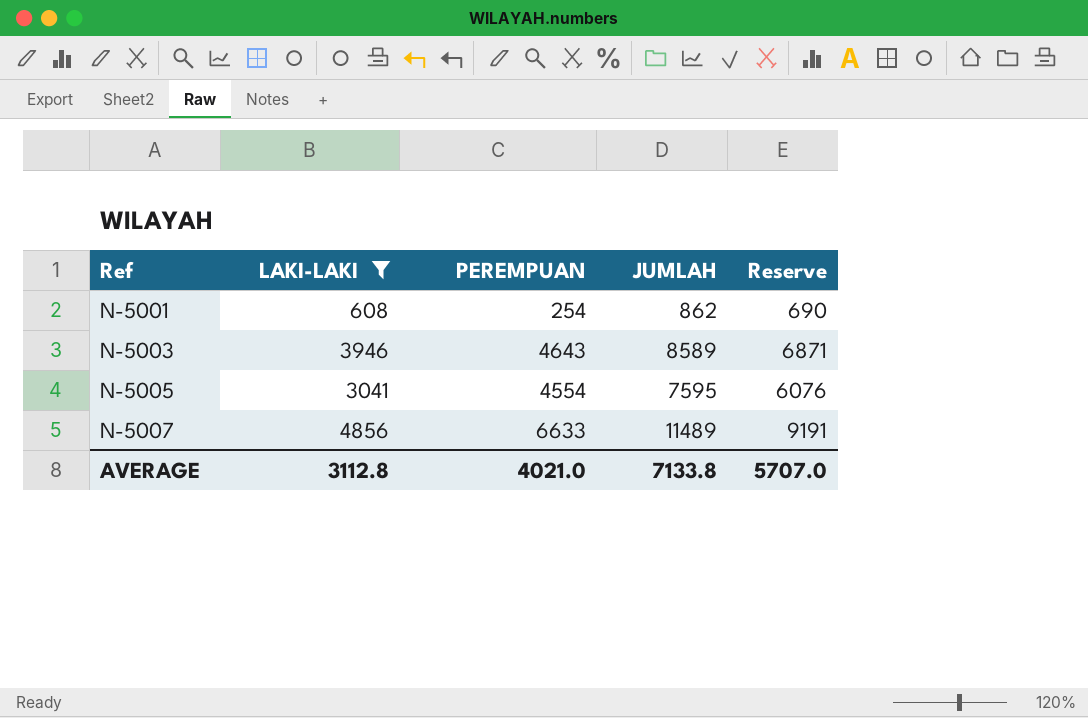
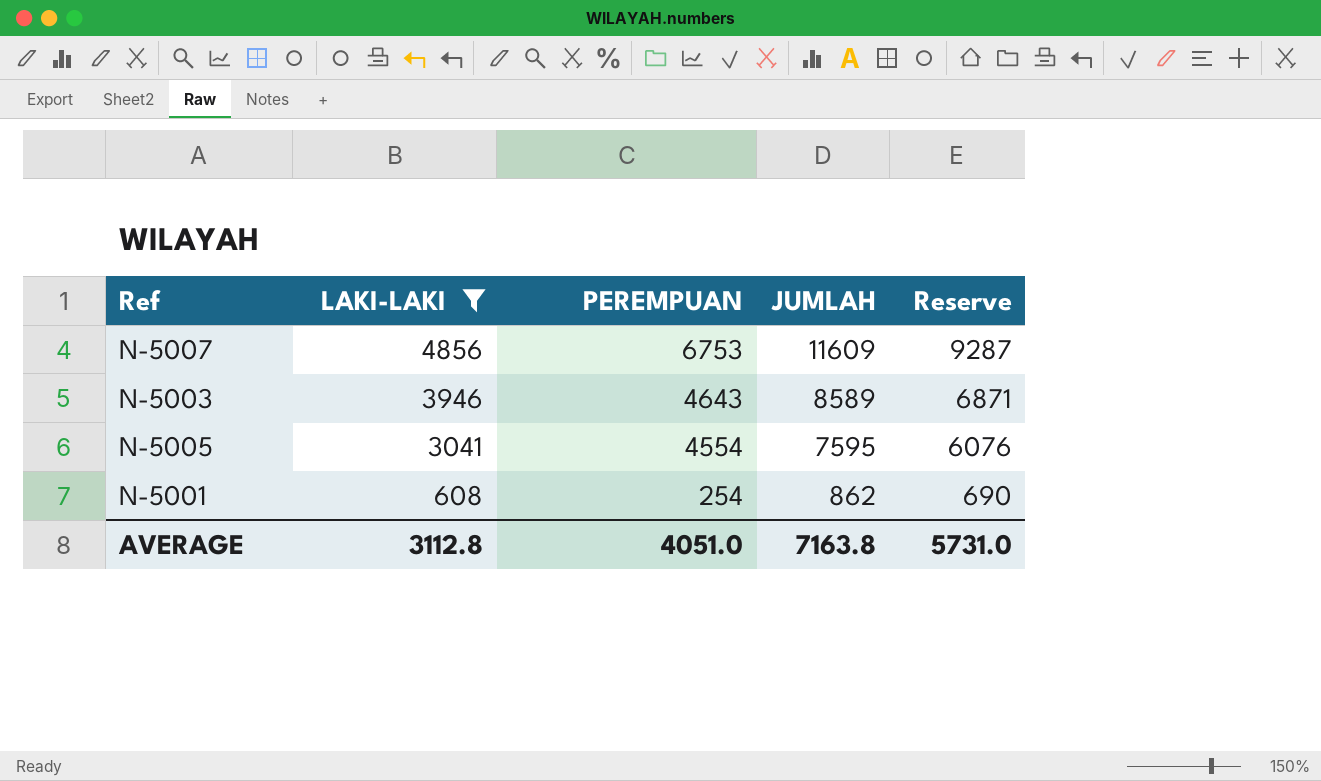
row order: Ref ascending -> LAKI-LAKI descending
N-5007 | PEREMPUAN: 6633 -> 6753
N-5007 | JUMLAH: 11489 -> 11609
N-5007 | Reserve: 9191 -> 9287
AVERAGE | PEREMPUAN: 4021.0 -> 4051.0
AVERAGE | JUMLAH: 7133.8 -> 7163.8
AVERAGE | Reserve: 5707.0 -> 5731.0

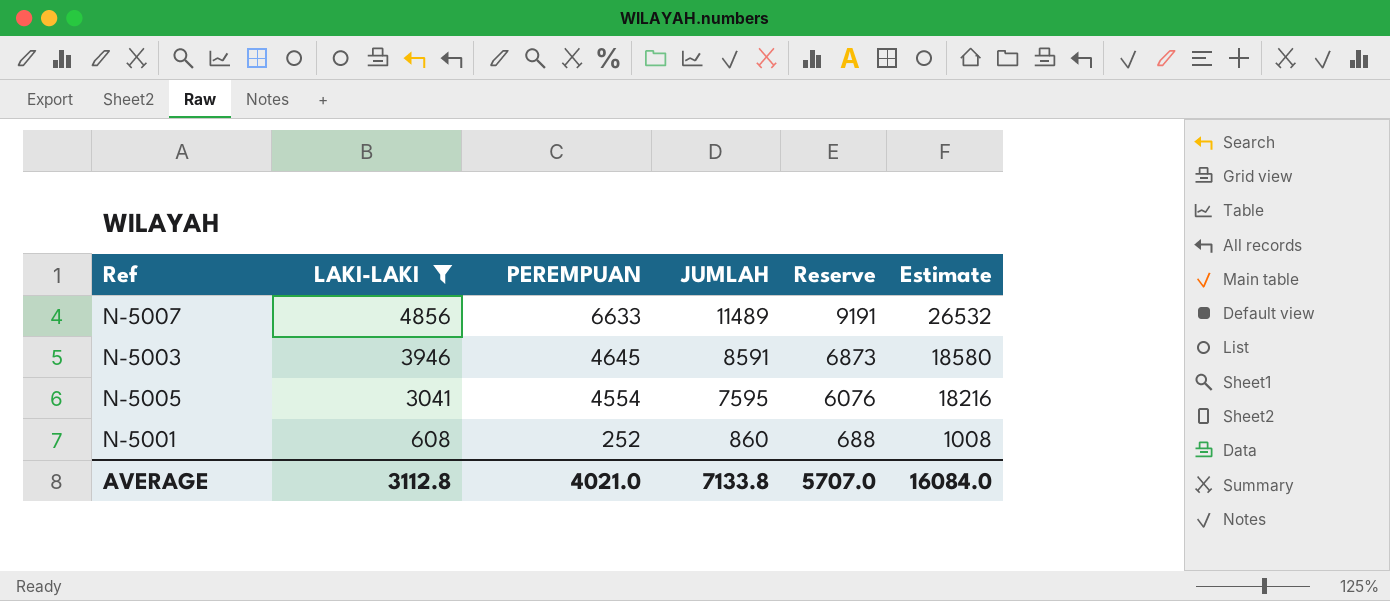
column Estimate | formula: none -> [PEREMPUAN] * 4
N-5007 | PEREMPUAN: 6753 -> 6633
N-5007 | JUMLAH: 11609 -> 11489
N-5007 | Reserve: 9287 -> 9191
N-5003 | PEREMPUAN: 4643 -> 4645
N-5003 | JUMLAH: 8589 -> 8591
N-5003 | Reserve: 6871 -> 6873
N-5001 | PEREMPUAN: 254 -> 252
N-5001 | JUMLAH: 862 -> 860
N-5001 | Reserve: 690 -> 688
AVERAGE | PEREMPUAN: 4051.0 -> 4021.0
AVERAGE | JUMLAH: 7163.8 -> 7133.8
AVERAGE | Reserve: 5731.0 -> 5707.0

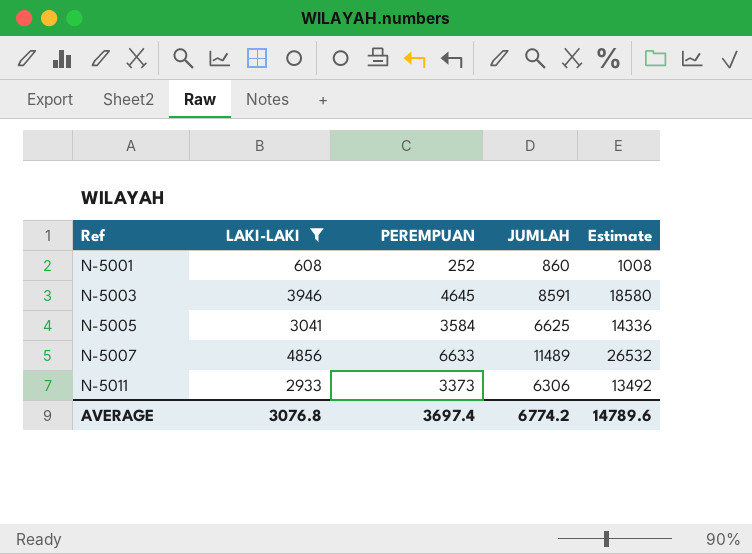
row order: LAKI-LAKI descending -> Ref ascending
column Reserve | formula: [JUMLAH] * 0.8 -> none
N-5005 | PEREMPUAN: 4554 -> 3584
N-5005 | JUMLAH: 7595 -> 6625
N-5005 | Estimate: 18216 -> 14336
row N-5011: none -> 2933 | 3373 | 6306 | 13492
AVERAGE | LAKI-LAKI: 3112.8 -> 3076.8
AVERAGE | PEREMPUAN: 4021.0 -> 3697.4
AVERAGE | JUMLAH: 7133.8 -> 6774.2
AVERAGE | Estimate: 16084.0 -> 14789.6

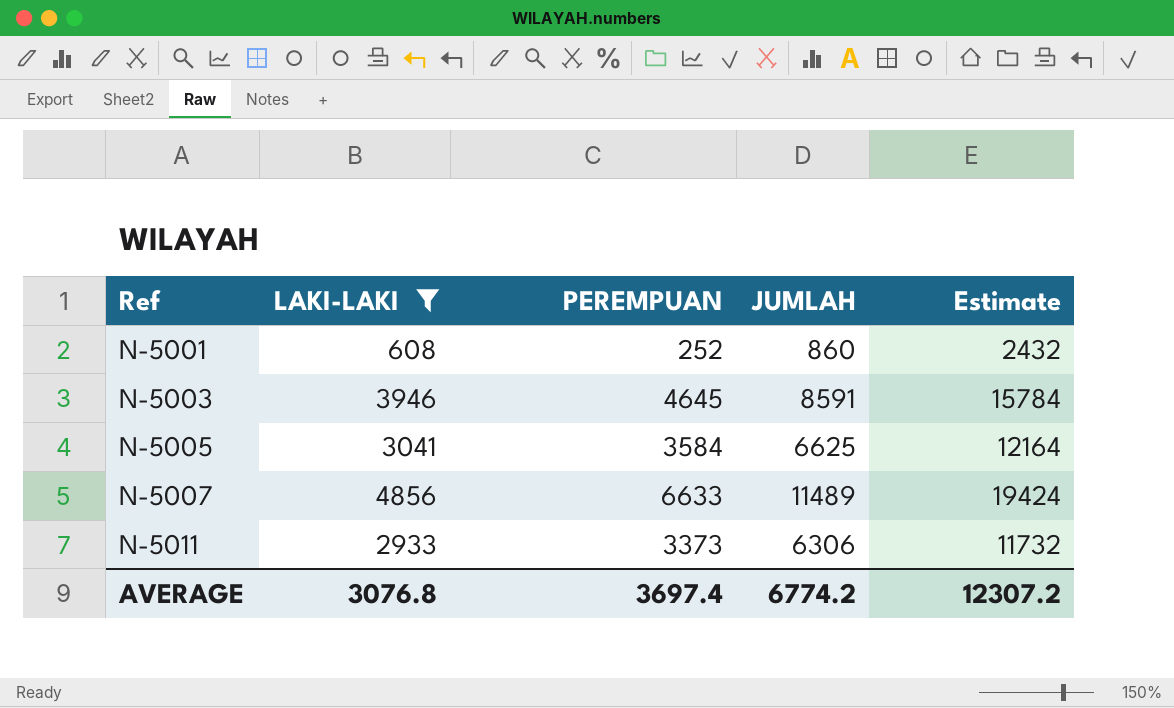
column Estimate | formula: [PEREMPUAN] * 4 -> [LAKI-LAKI] * 4
AVERAGE | Estimate: 14789.6 -> 12307.2

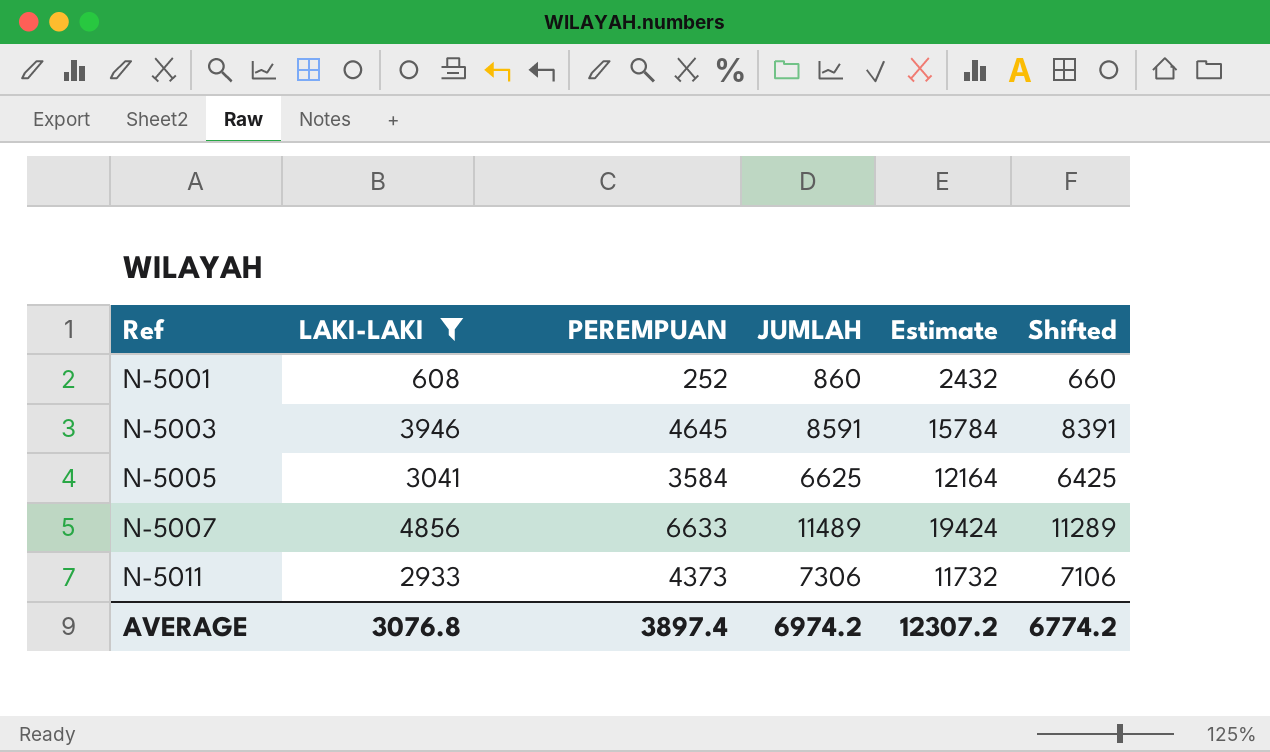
column Shifted | formula: none -> [JUMLAH] - 200
N-5011 | PEREMPUAN: 3373 -> 4373
N-5011 | JUMLAH: 6306 -> 7306
AVERAGE | PEREMPUAN: 3697.4 -> 3897.4
AVERAGE | JUMLAH: 6774.2 -> 6974.2

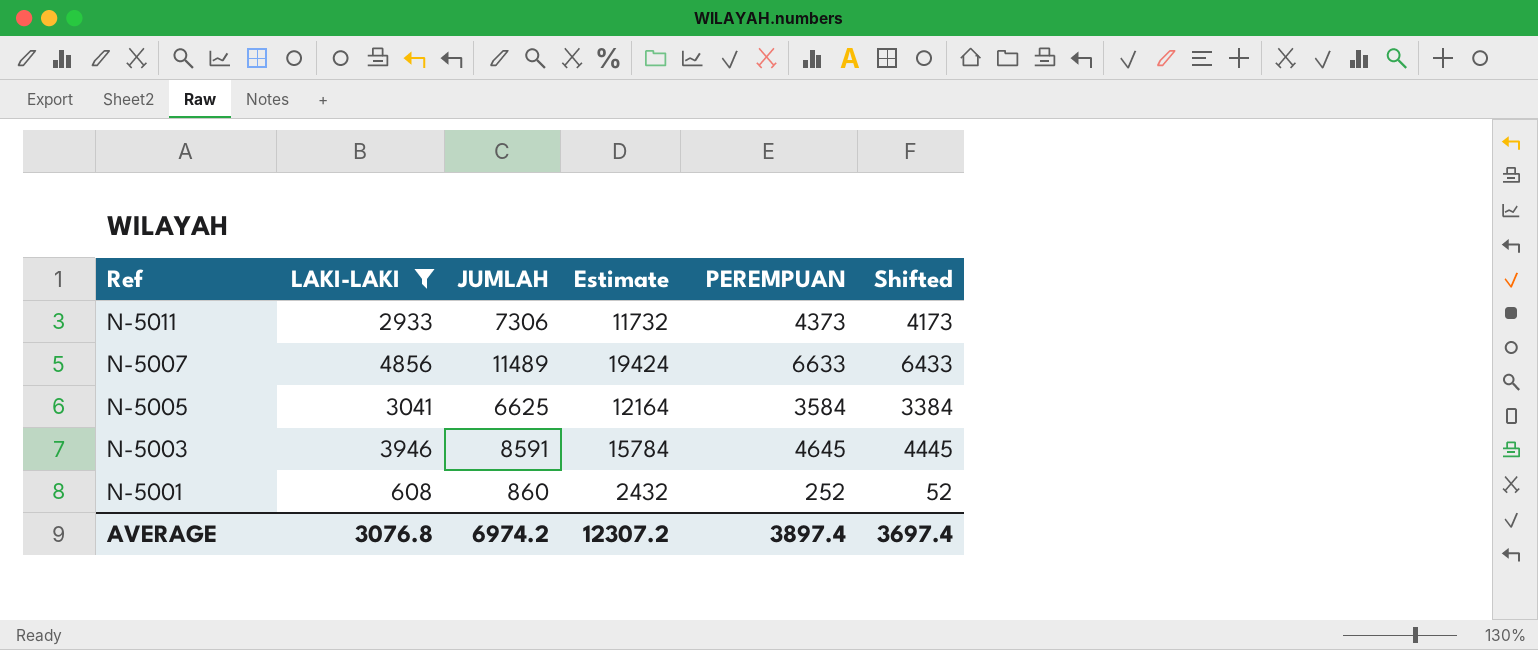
row order: Ref ascending -> Ref descending
column PEREMPUAN | position: 3 -> 5
column Shifted | formula: [JUMLAH] - 200 -> [PEREMPUAN] - 200
AVERAGE | Shifted: 6774.2 -> 3697.4

